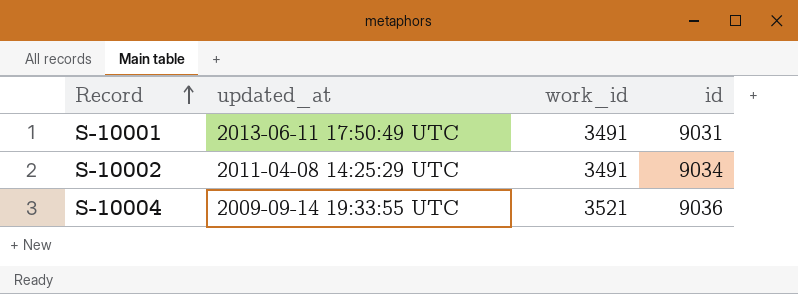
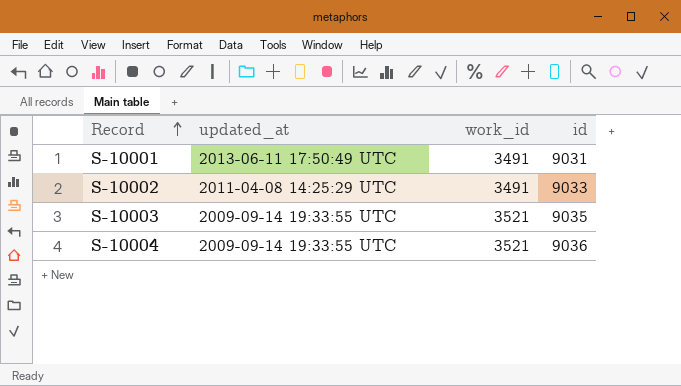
S-10002 | id: 9034 -> 9033
row S-10003: none -> 2009-09-14 19:33:55 UTC | 3521 | 9035

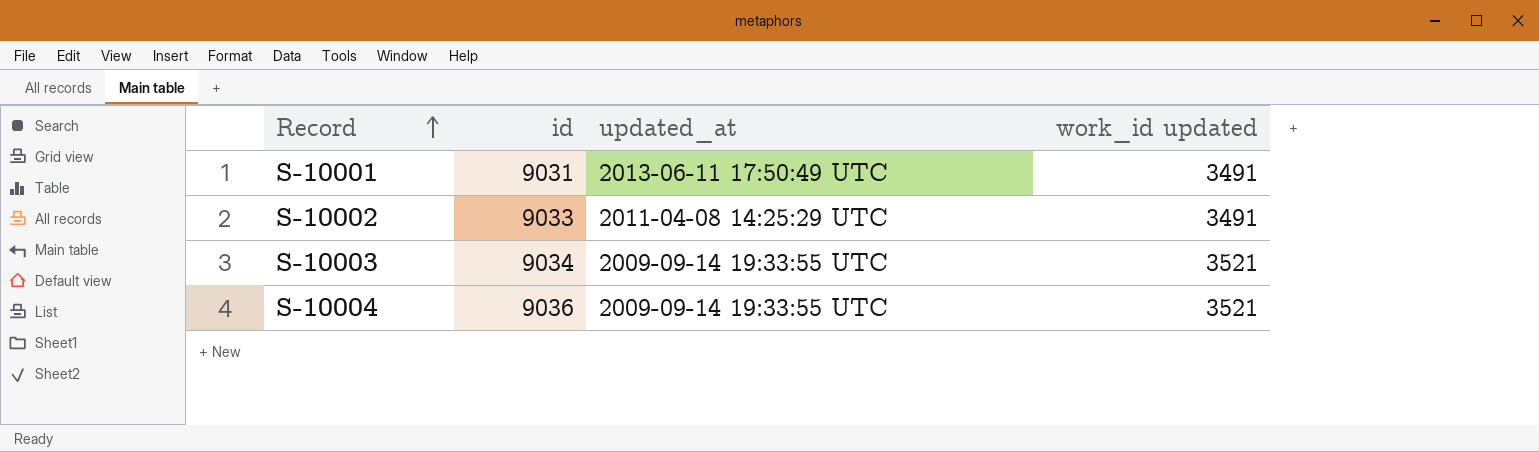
column id | position: 4 -> 2
column name: work_id -> work_id updated
S-10003 | id: 9035 -> 9034

